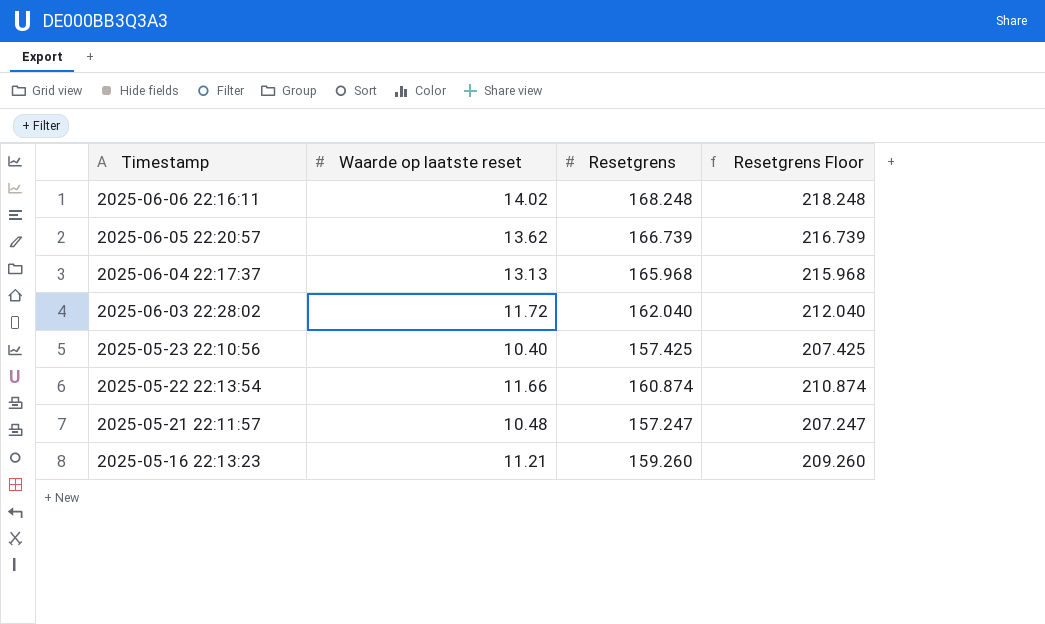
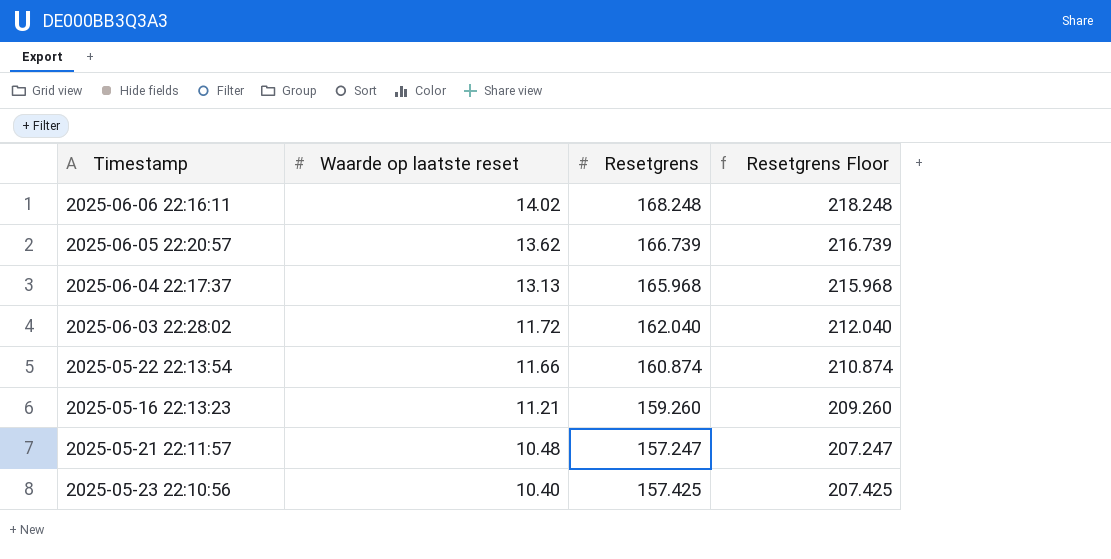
row order: Timestamp descending -> Waarde op laatste reset descending

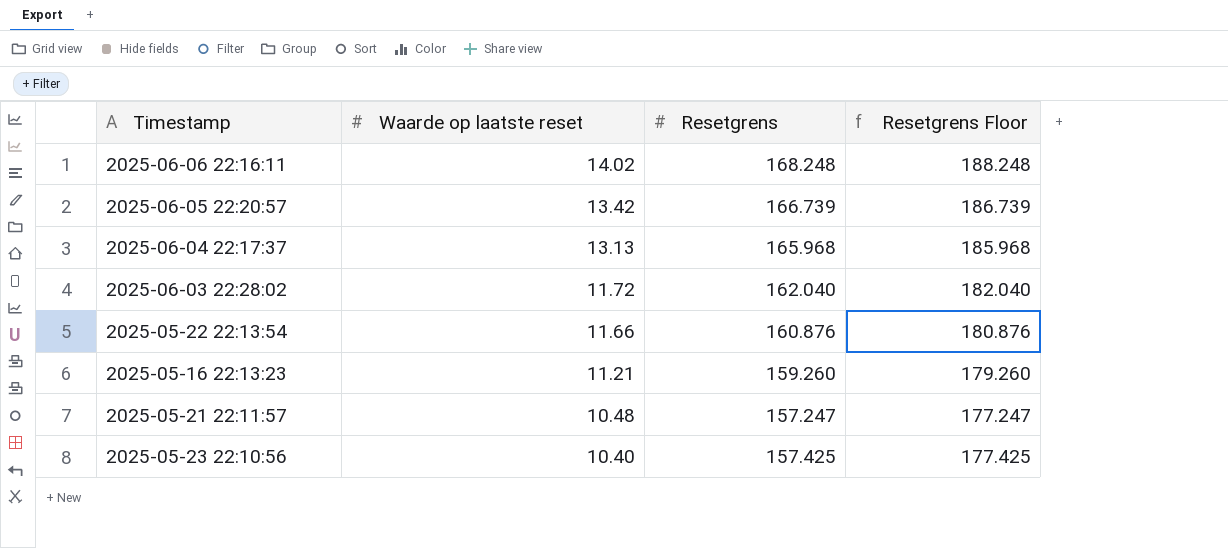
column Resetgrens Floor | formula: [Resetgrens] + 50 -> [Resetgrens] + 20
2025-06-05 22:20:57 | Waarde op laatste reset: 13.62 -> 13.42
2025-05-22 22:13:54 | Resetgrens: 160.874 -> 160.876

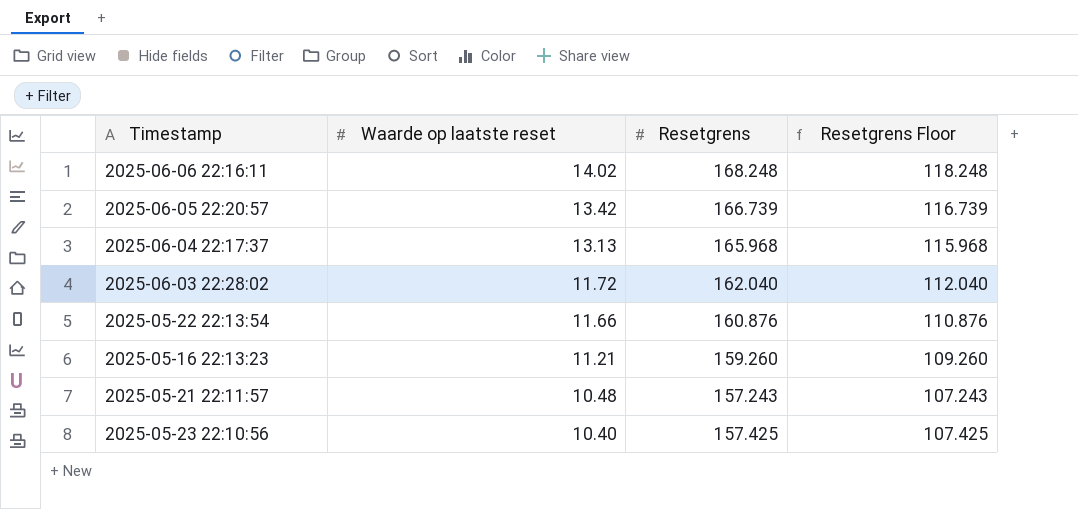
column Resetgrens Floor | formula: [Resetgrens] + 20 -> [Resetgrens] - 50
2025-05-21 22:11:57 | Resetgrens: 157.247 -> 157.243

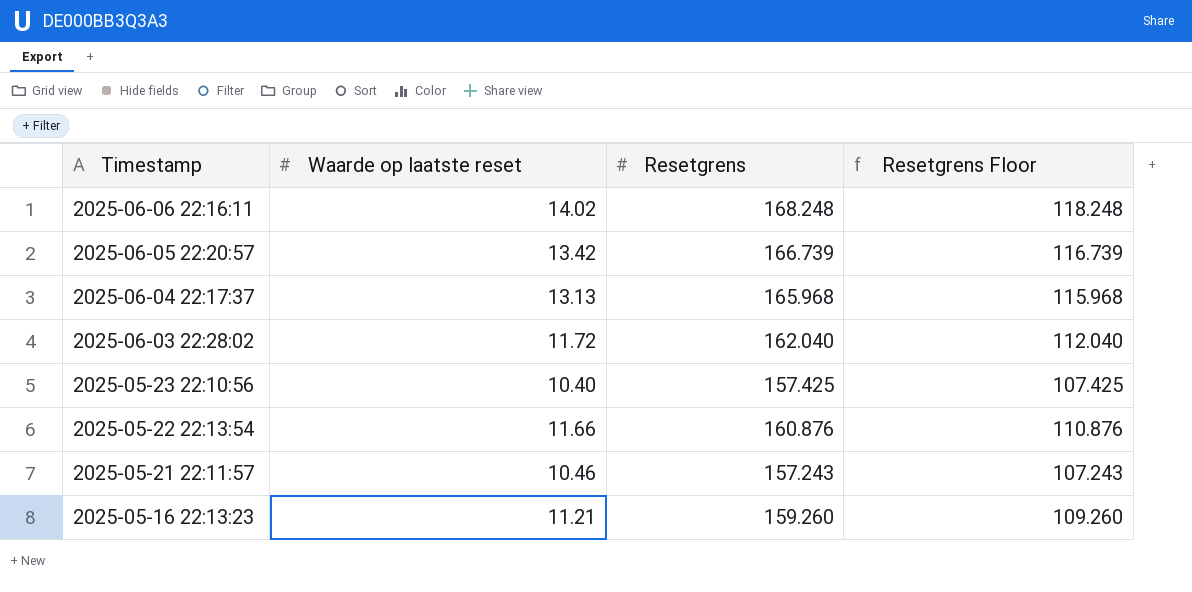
row order: Waarde op laatste reset descending -> Timestamp descending
2025-05-21 22:11:57 | Waarde op laatste reset: 10.48 -> 10.46

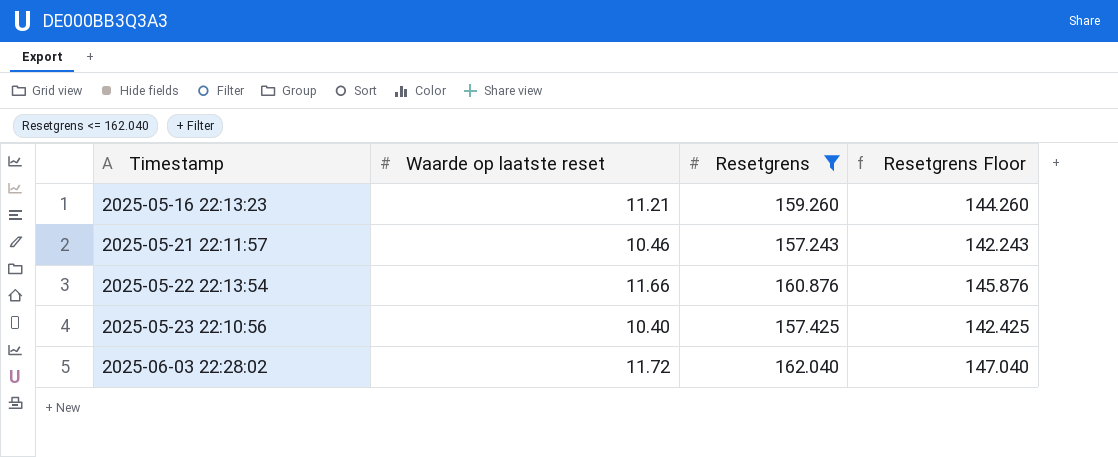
filter: none -> Resetgrens <= 162.040
row order: Timestamp descending -> Timestamp ascending
column Resetgrens Floor | formula: [Resetgrens] - 50 -> [Resetgrens] - 15

